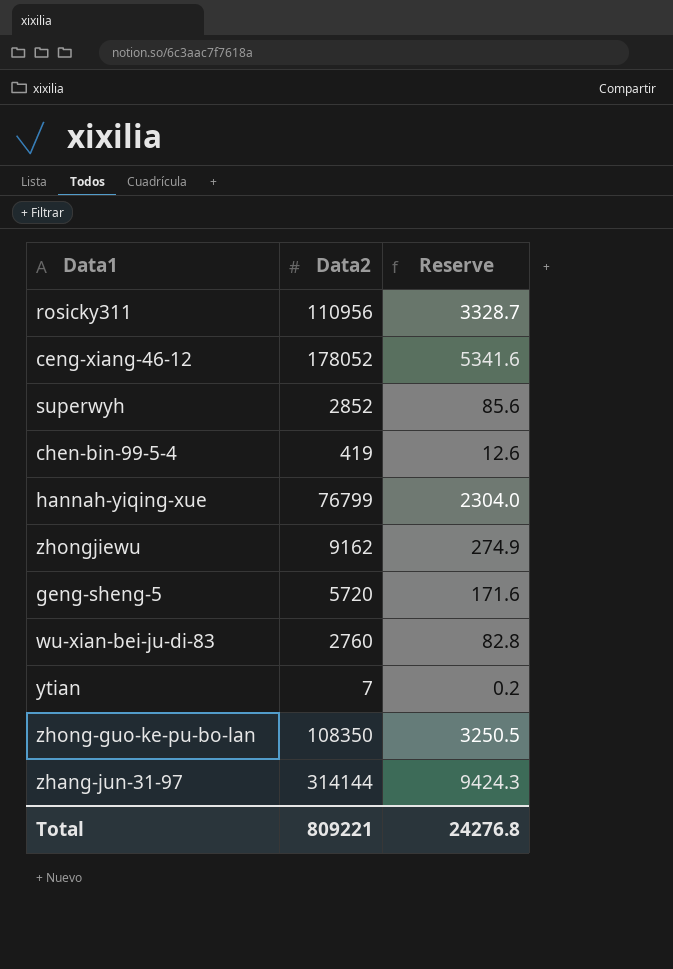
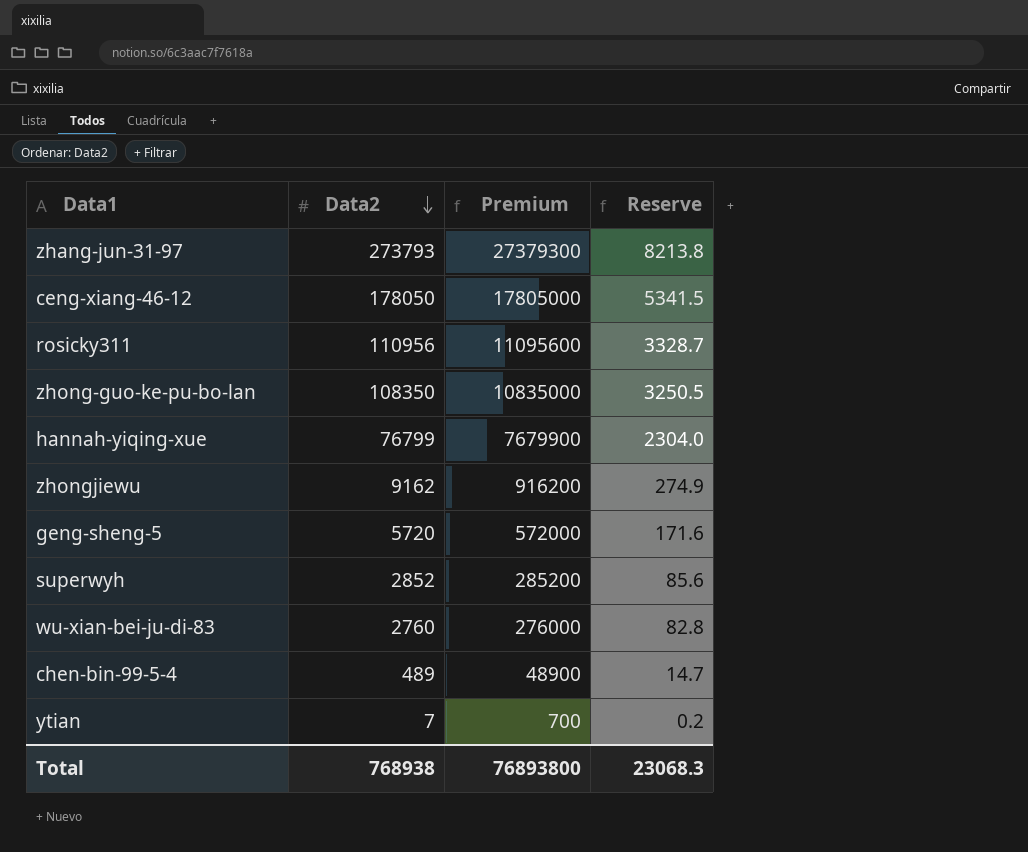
row order: none -> Data2 descending
column Premium | formula: none -> [Data2] * 100
zhang-jun-31-97 | Data2: 314144 -> 273793
zhang-jun-31-97 | Reserve: 9424.3 -> 8213.8
ceng-xiang-46-12 | Data2: 178052 -> 178050
ceng-xiang-46-12 | Reserve: 5341.6 -> 5341.5
chen-bin-99-5-4 | Data2: 419 -> 489
chen-bin-99-5-4 | Reserve: 12.6 -> 14.7
Total | Data2: 809221 -> 768938
Total | Reserve: 24276.8 -> 23068.3

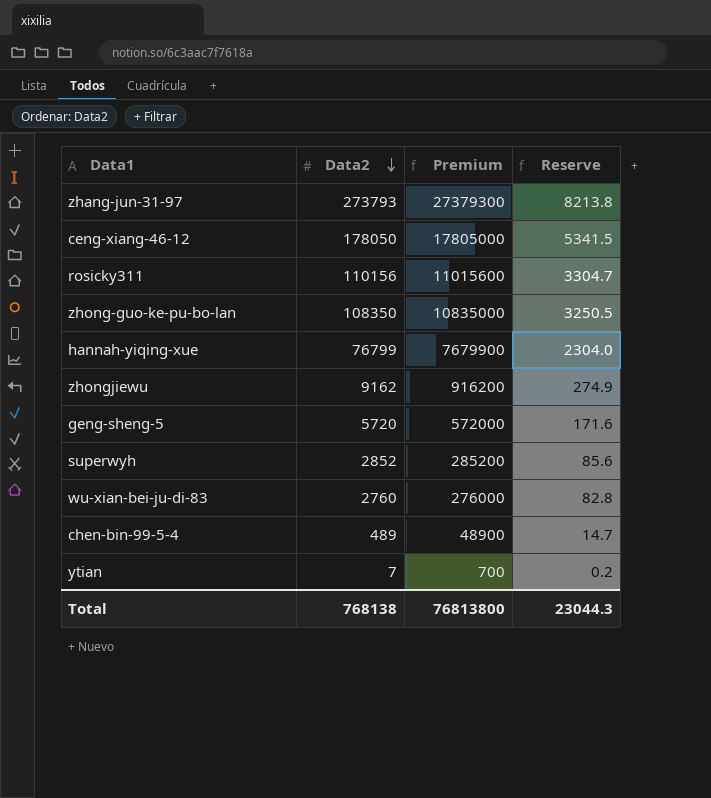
rosicky311 | Data2: 110956 -> 110156
rosicky311 | Premium: 11095600 -> 11015600
rosicky311 | Reserve: 3328.7 -> 3304.7
Total | Data2: 768938 -> 768138
Total | Premium: 76893800 -> 76813800
Total | Reserve: 23068.3 -> 23044.3

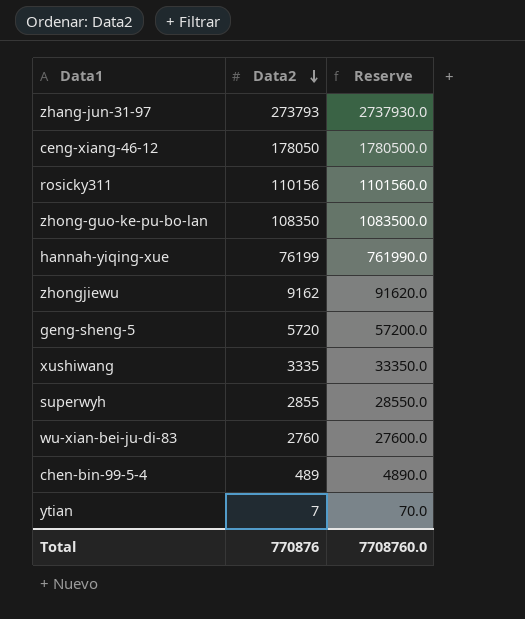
column Premium | formula: [Data2] * 100 -> none
column Reserve | formula: [Data2] * 0.03 -> [Data2] * 10
hannah-yiqing-xue | Data2: 76799 -> 76199
row xushiwang: none -> 3335 | 33350.0
superwyh | Data2: 2852 -> 2855
Total | Data2: 768138 -> 770876
Total | Reserve: 23044.3 -> 7708760.0

